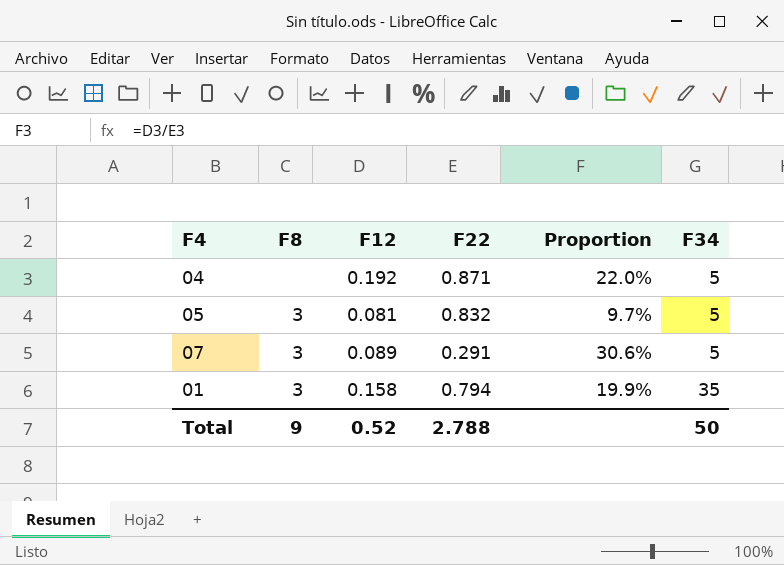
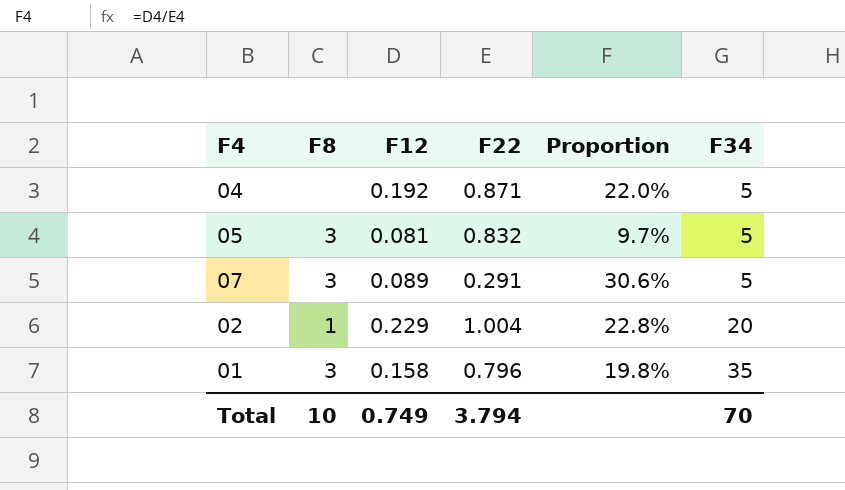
row 02: none -> 1 | 0.229 | 1.004 | 22.8% | 20
01 | F22: 0.794 -> 0.796
01 | Proportion: 19.9% -> 19.8%
Total | F8: 9 -> 10
Total | F12: 0.52 -> 0.749
Total | F22: 2.788 -> 3.794
Total | F34: 50 -> 70

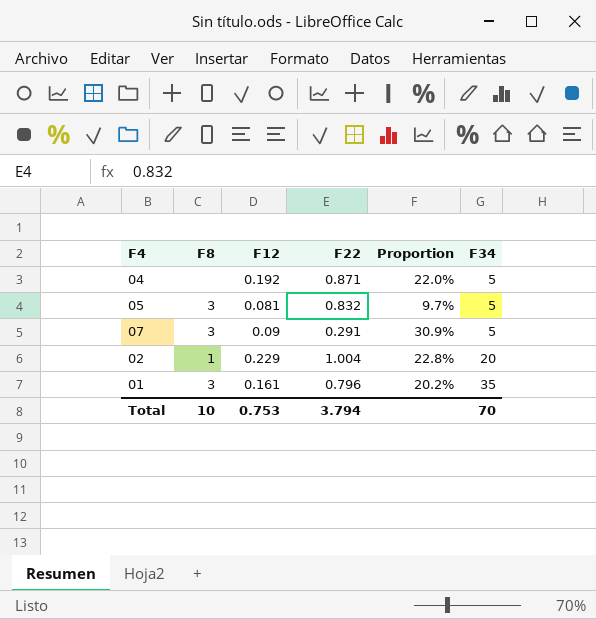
07 | F12: 0.089 -> 0.09
07 | Proportion: 30.6% -> 30.9%
01 | F12: 0.158 -> 0.161
01 | Proportion: 19.8% -> 20.2%
Total | F12: 0.749 -> 0.753

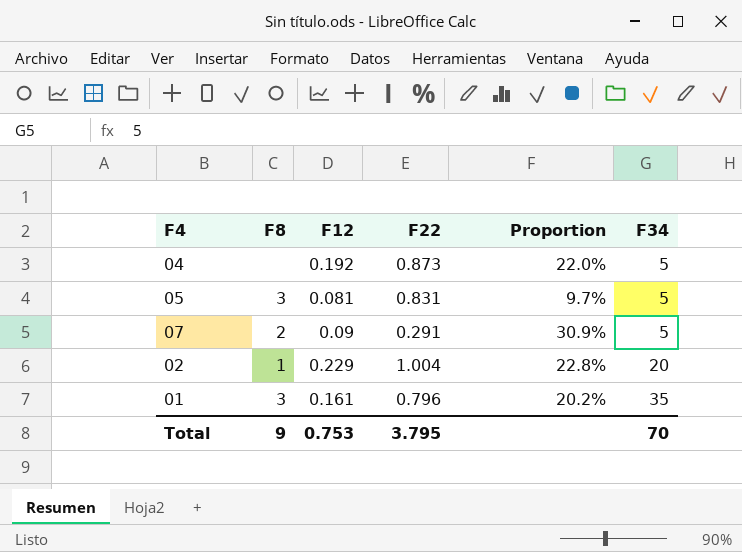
04 | F22: 0.871 -> 0.873
05 | F22: 0.832 -> 0.831
07 | F8: 3 -> 2
Total | F8: 10 -> 9
Total | F22: 3.794 -> 3.795

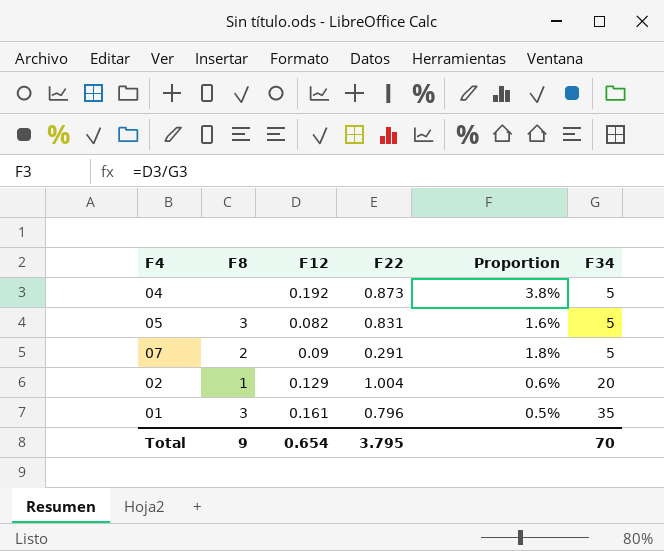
column Proportion | formula: [F12] / [F22] -> [F12] / [F34]
05 | F12: 0.081 -> 0.082
02 | F12: 0.229 -> 0.129
Total | F12: 0.753 -> 0.654

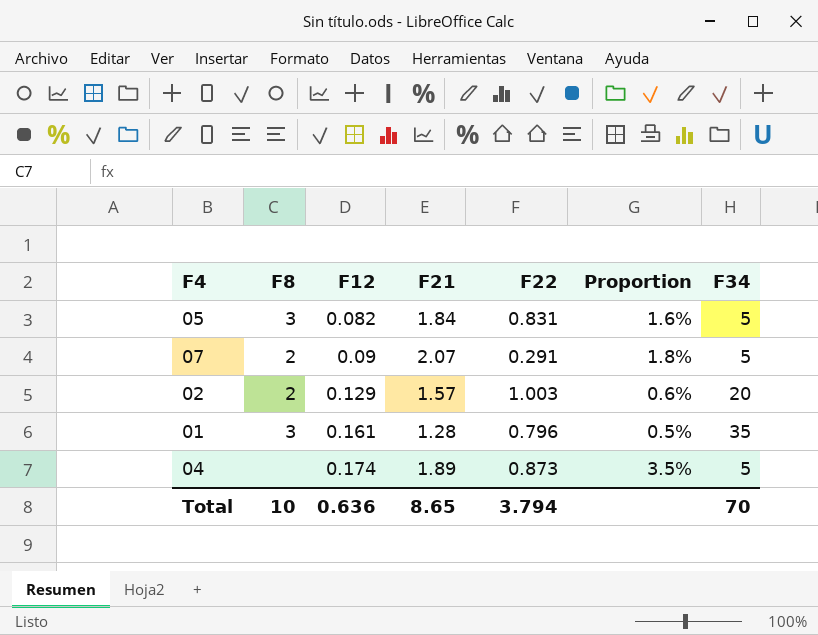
row order: F34 ascending -> F12 ascending
column F21 | position: none -> 4
02 | F8: 1 -> 2
02 | F22: 1.004 -> 1.003
04 | F12: 0.192 -> 0.174
04 | Proportion: 3.8% -> 3.5%
Total | F8: 9 -> 10
Total | F12: 0.654 -> 0.636
Total | F22: 3.795 -> 3.794

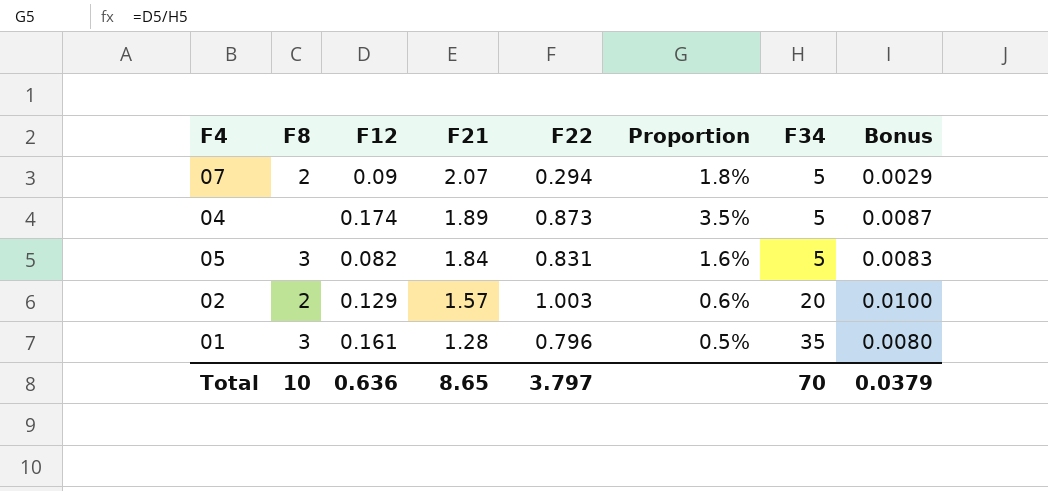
row order: F12 ascending -> F21 descending
column Bonus | formula: none -> [F22] * 0.01
07 | F22: 0.291 -> 0.294
Total | F22: 3.794 -> 3.797

